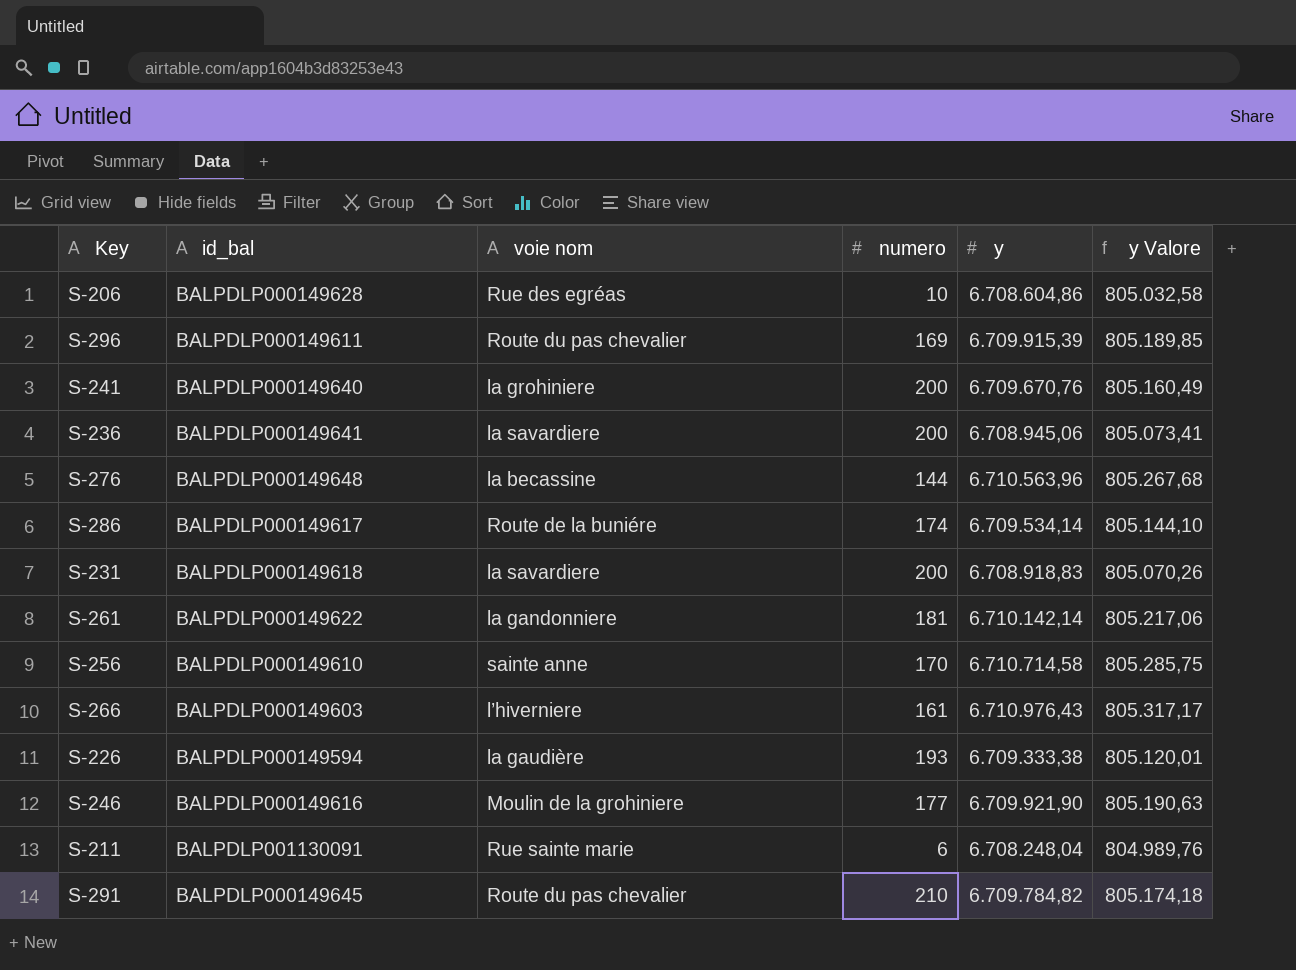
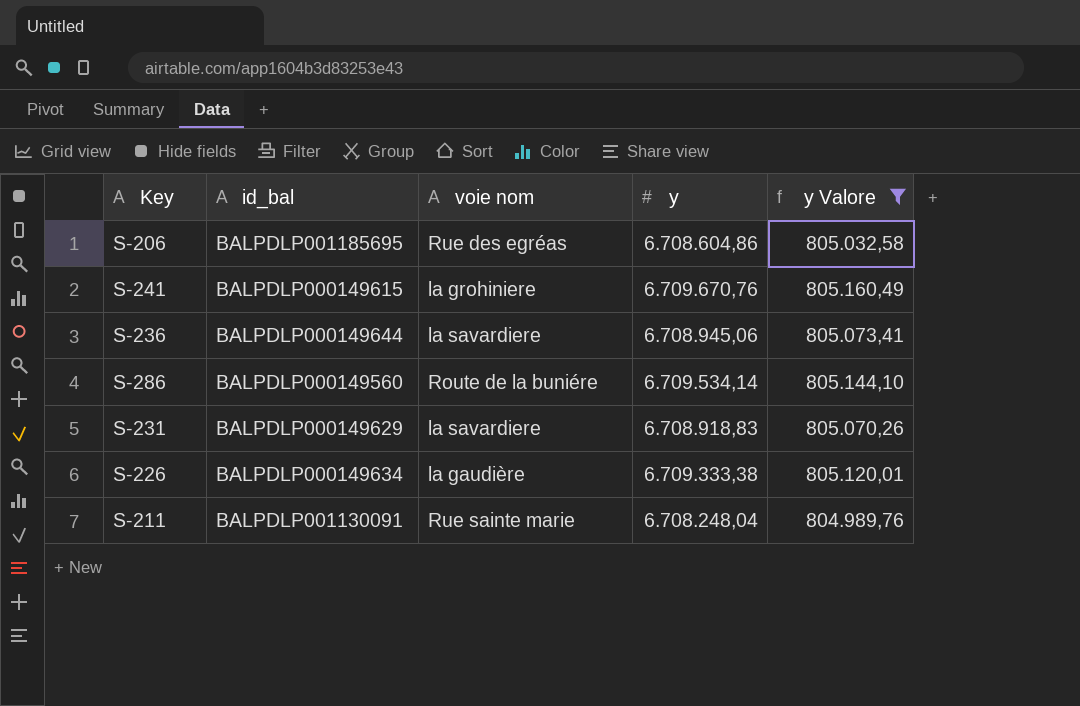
filter: none -> y Valore <= 805.160,49
column numero | position: 4 -> none
S-206 | id_bal: BALPDLP000149628 -> BALPDLP001185695
S-241 | id_bal: BALPDLP000149640 -> BALPDLP000149615
S-236 | id_bal: BALPDLP000149641 -> BALPDLP000149644
S-286 | id_bal: BALPDLP000149617 -> BALPDLP000149560
S-231 | id_bal: BALPDLP000149618 -> BALPDLP000149629
S-226 | id_bal: BALPDLP000149594 -> BALPDLP000149634

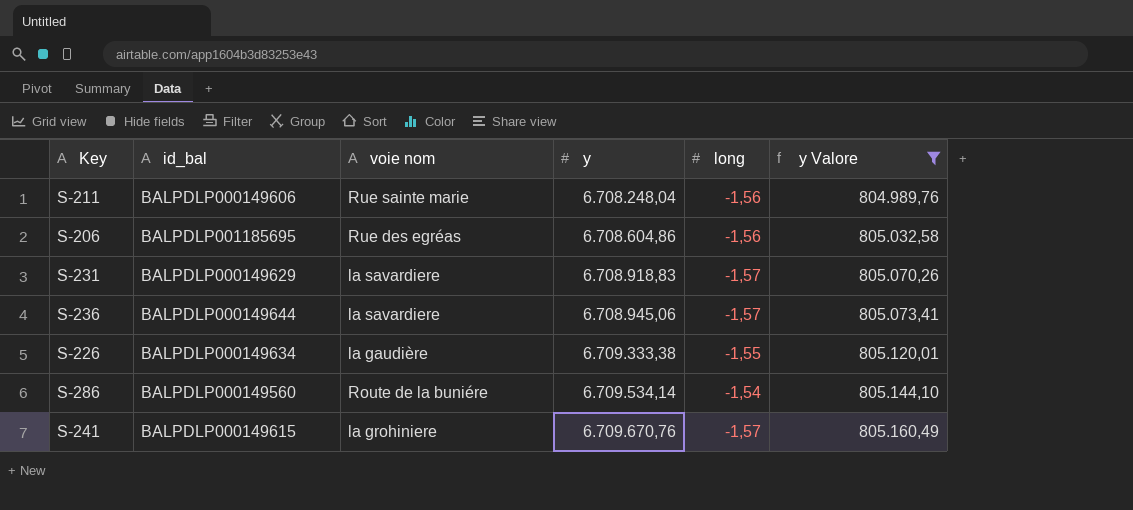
row order: none -> y ascending
column long | position: none -> 5
S-211 | id_bal: BALPDLP001130091 -> BALPDLP000149606

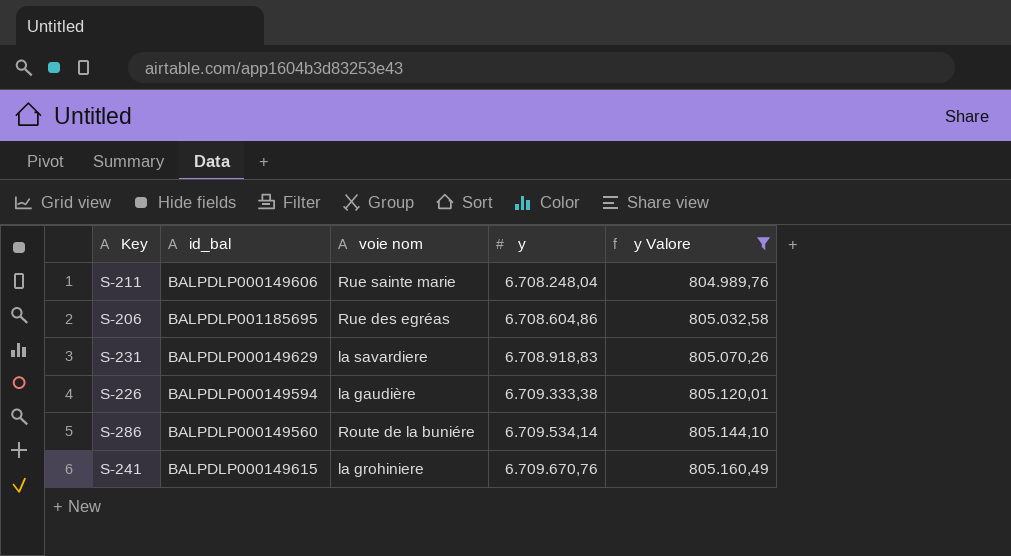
column long | position: 5 -> none
row S-236: BALPDLP000149644 | la savardiere | 6.708.945,06 | -1,57 | 805.073,41 -> none
S-226 | id_bal: BALPDLP000149634 -> BALPDLP000149594

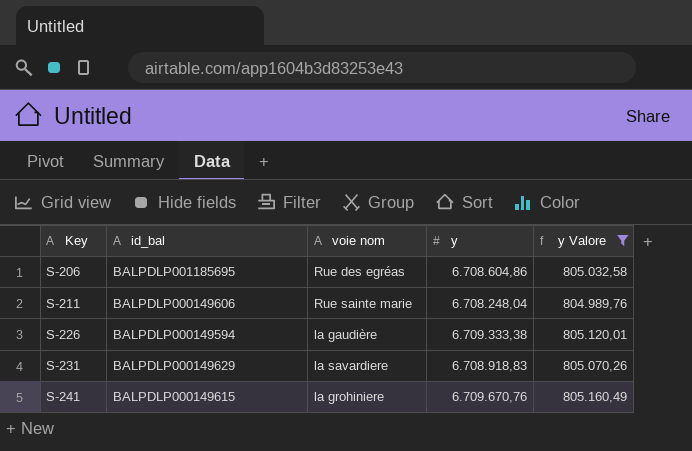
row order: y ascending -> Key ascending
row S-286: BALPDLP000149560 | Route de la buniére | 6.709.534,14 | 805.144,10 -> none

